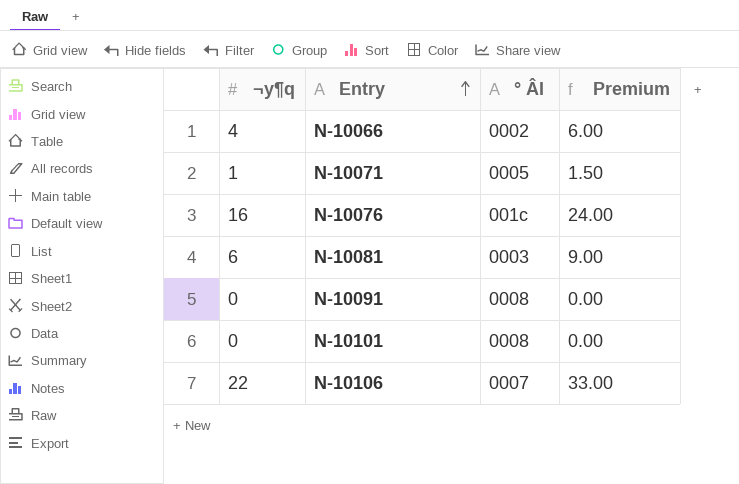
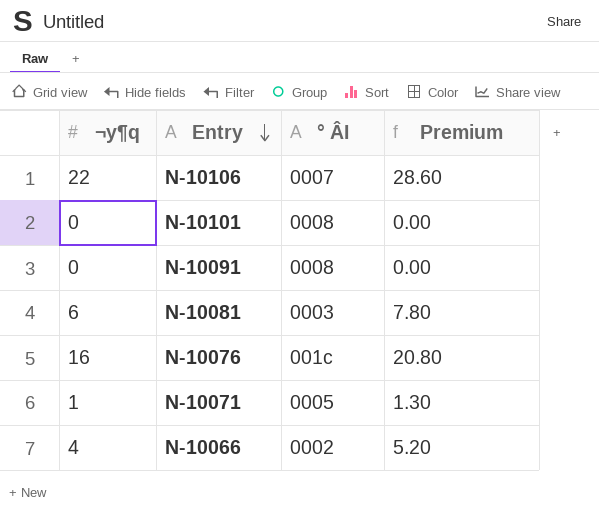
row order: Entry ascending -> Entry descending
column Premium | formula: [¬y¶q] * 1.5 -> [¬y¶q] * 1.3

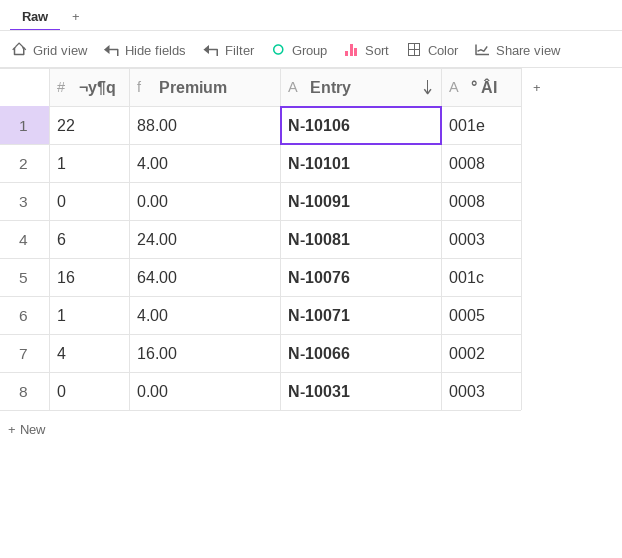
column Premium | formula: [¬y¶q] * 1.3 -> [¬y¶q] * 4
column Premium | position: 4 -> 2
N-10106 | ° ÂI: 0007 -> 001e
N-10101 | ¬y¶q: 0 -> 1
row N-10031: none -> 0 | 0.00 | 0003

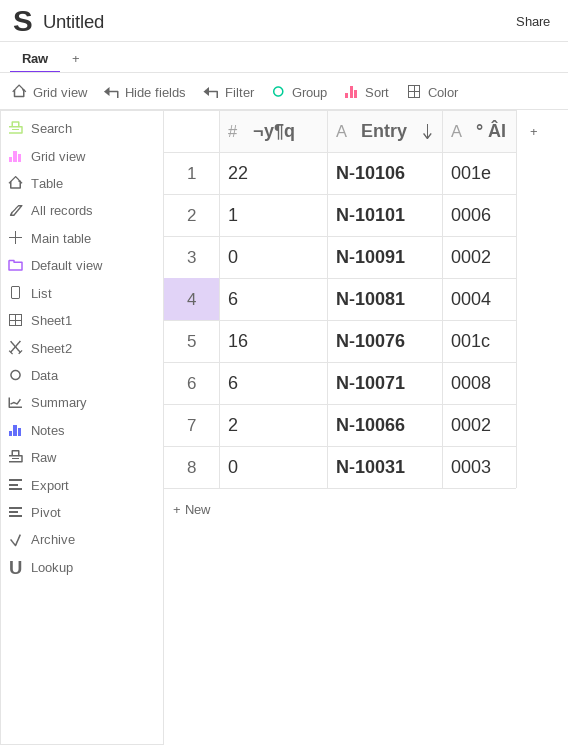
column Premium | formula: [¬y¶q] * 4 -> none
N-10101 | ° ÂI: 0008 -> 0006
N-10091 | ° ÂI: 0008 -> 0002
N-10081 | ° ÂI: 0003 -> 0004
N-10071 | ¬y¶q: 1 -> 6
N-10071 | ° ÂI: 0005 -> 0008
N-10066 | ¬y¶q: 4 -> 2

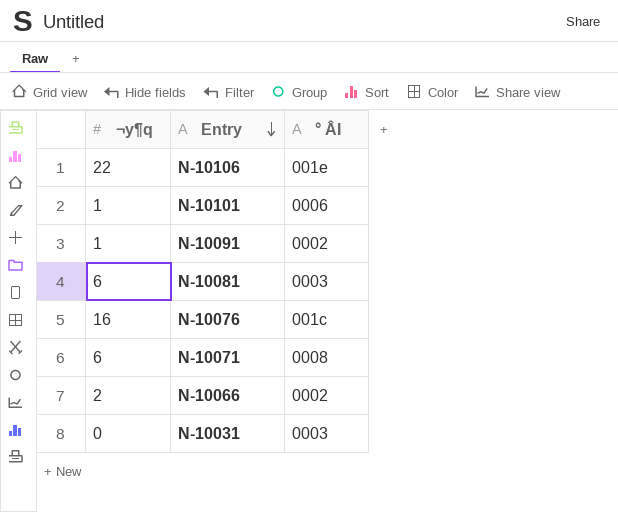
N-10091 | ¬y¶q: 0 -> 1
N-10081 | ° ÂI: 0004 -> 0003

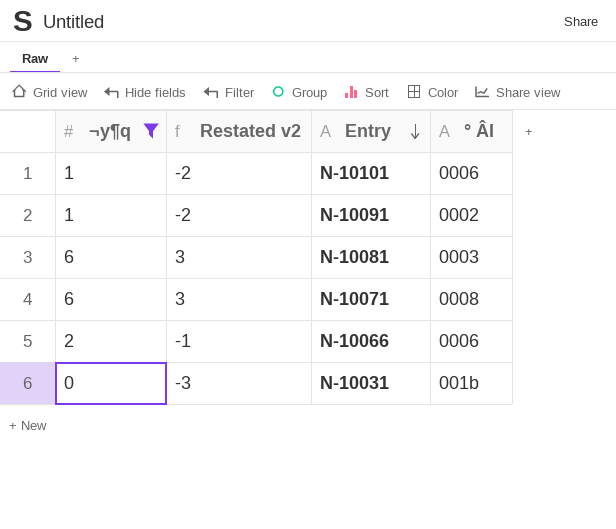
filter: none -> ¬y¶q <= 6
column Restated v2 | formula: none -> [¬y¶q] - 3
N-10066 | ° ÂI: 0002 -> 0006
N-10031 | ° ÂI: 0003 -> 001b

